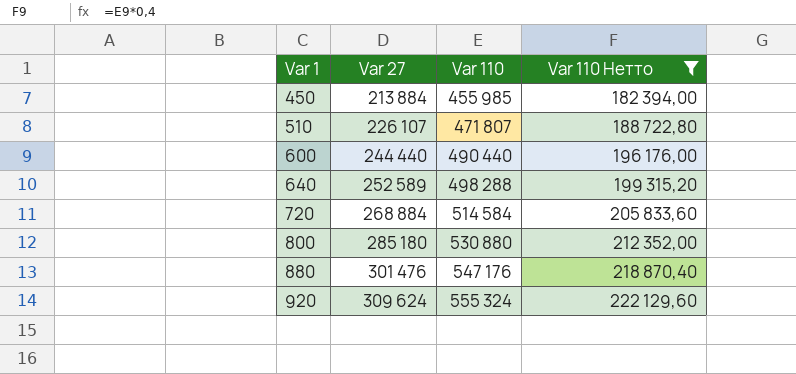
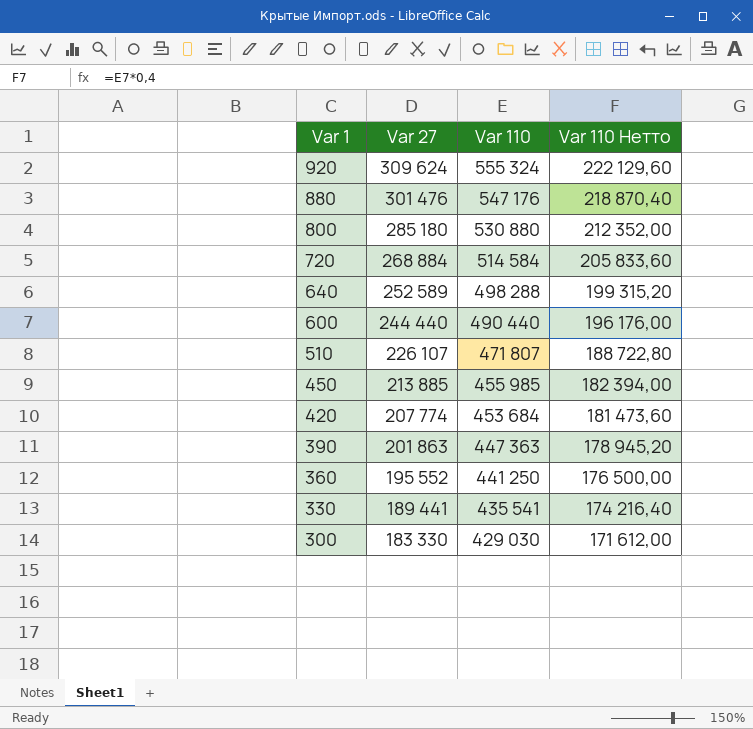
filter: Var 110 Нетто >= 182 394,00 -> none
row order: Var 1 ascending -> Var 1 descending
450 | Var 27: 213 884 -> 213 885

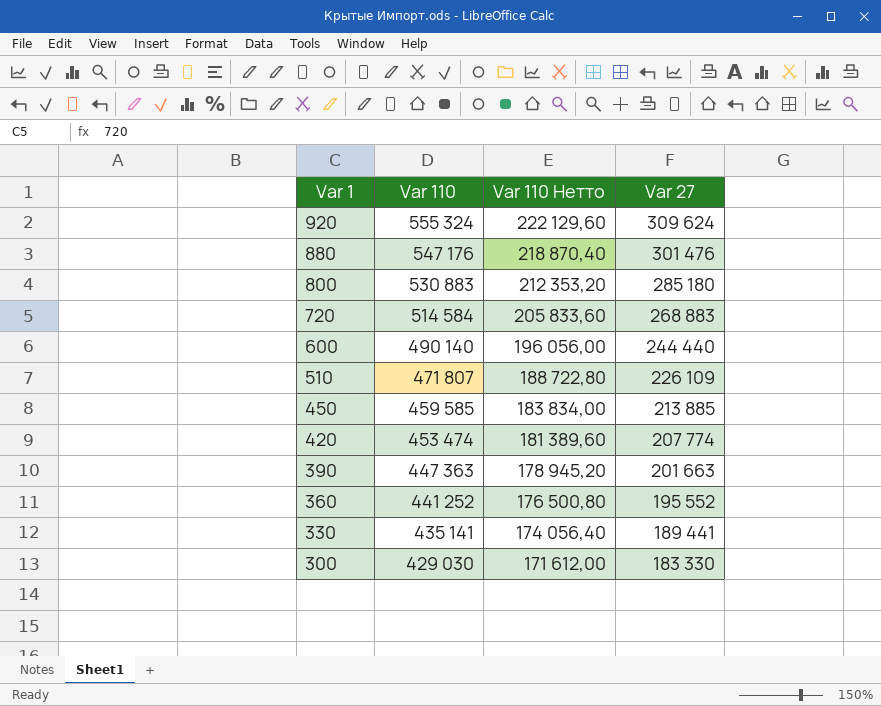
column Var 27 | position: 2 -> 4
row 640: 252 589 | 498 288 | 199 315,20 -> none
800 | Var 110: 530 880 -> 530 883
800 | Var 110 Нетто: 212 352,00 -> 212 353,20
720 | Var 27: 268 884 -> 268 883
600 | Var 110: 490 440 -> 490 140
600 | Var 110 Нетто: 196 176,00 -> 196 056,00
510 | Var 27: 226 107 -> 226 109
450 | Var 110: 455 985 -> 459 585
450 | Var 110 Нетто: 182 394,00 -> 183 834,00
420 | Var 110: 453 684 -> 453 474
420 | Var 110 Нетто: 181 473,60 -> 181 389,60
390 | Var 27: 201 863 -> 201 663
360 | Var 110: 441 250 -> 441 252
360 | Var 110 Нетто: 176 500,00 -> 176 500,80
330 | Var 110: 435 541 -> 435 141
330 | Var 110 Нетто: 174 216,40 -> 174 056,40

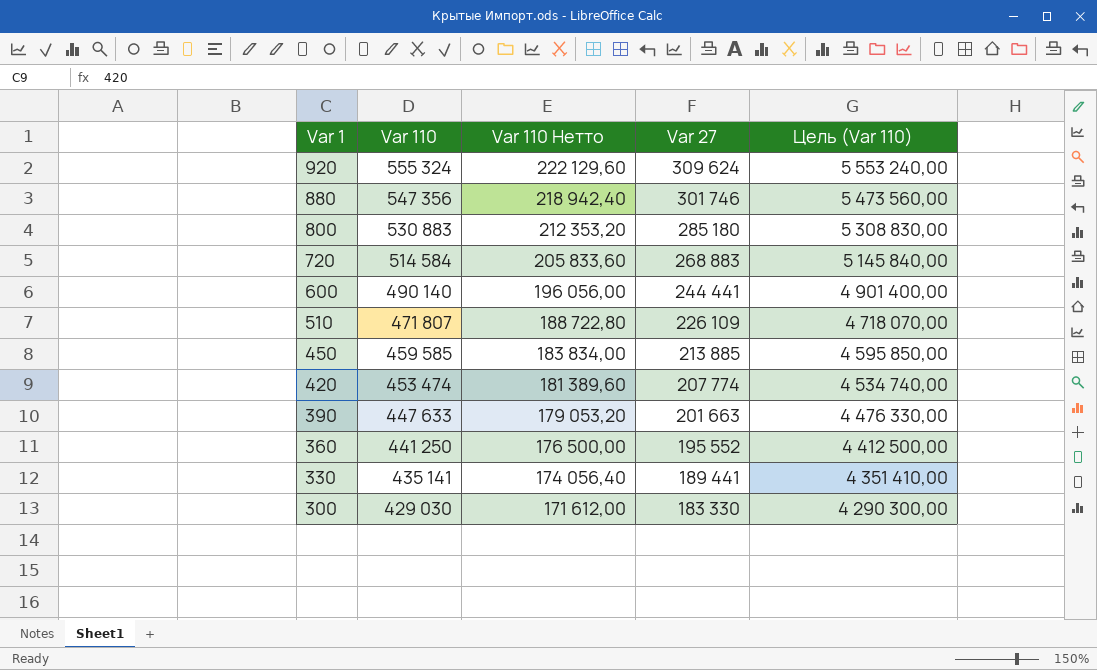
column Цель (Var 110) | formula: none -> [Var 110] * 10
880 | Var 110: 547 176 -> 547 356
880 | Var 110 Нетто: 218 870,40 -> 218 942,40
880 | Var 27: 301 476 -> 301 746
600 | Var 27: 244 440 -> 244 441
390 | Var 110: 447 363 -> 447 633
390 | Var 110 Нетто: 178 945,20 -> 179 053,20
360 | Var 110: 441 252 -> 441 250
360 | Var 110 Нетто: 176 500,80 -> 176 500,00

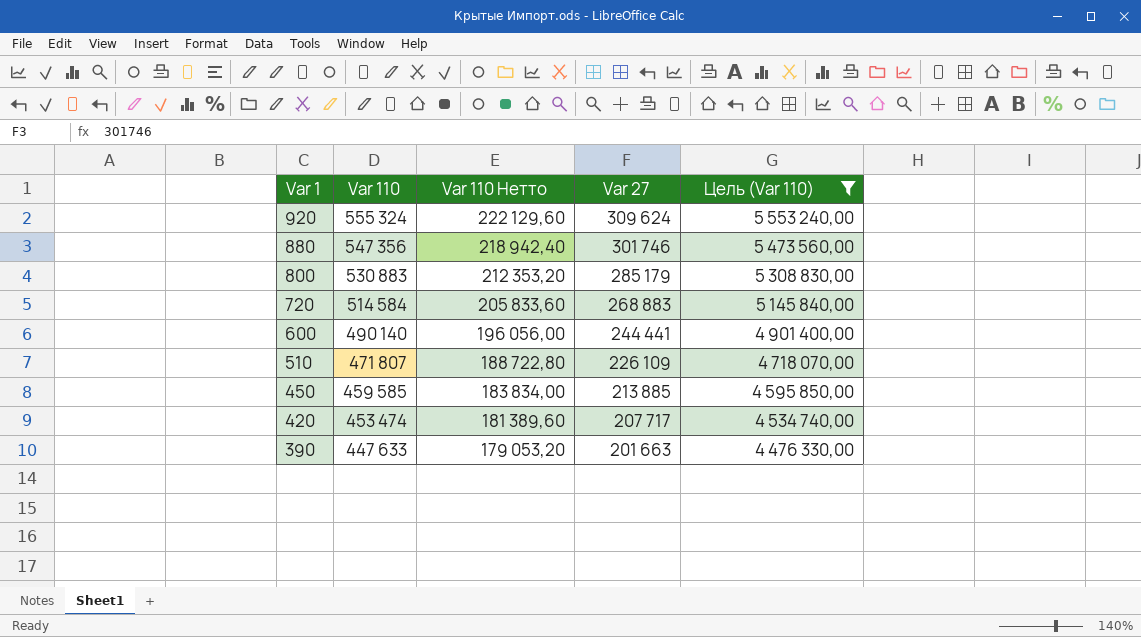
filter: none -> Цель (Var 110) >= 4 476 330,00
800 | Var 27: 285 180 -> 285 179
420 | Var 27: 207 774 -> 207 717

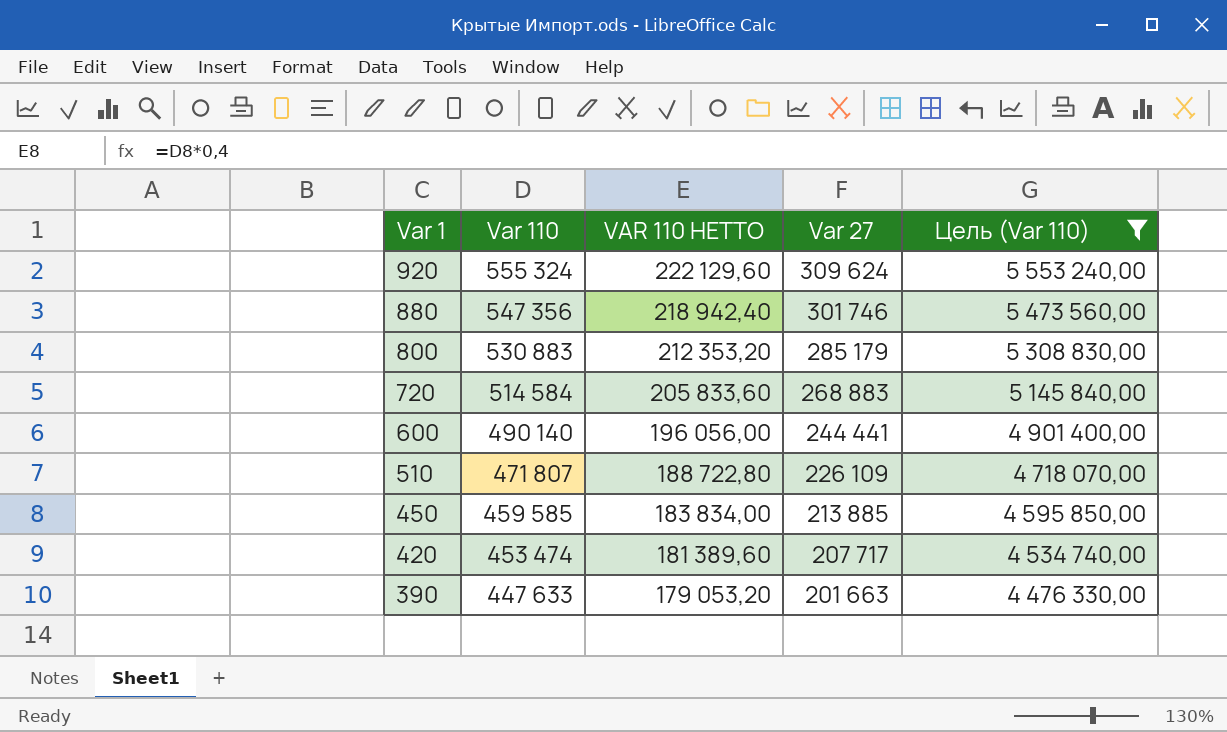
column name: Var 110 Нетто -> VAR 110 НЕТТО

